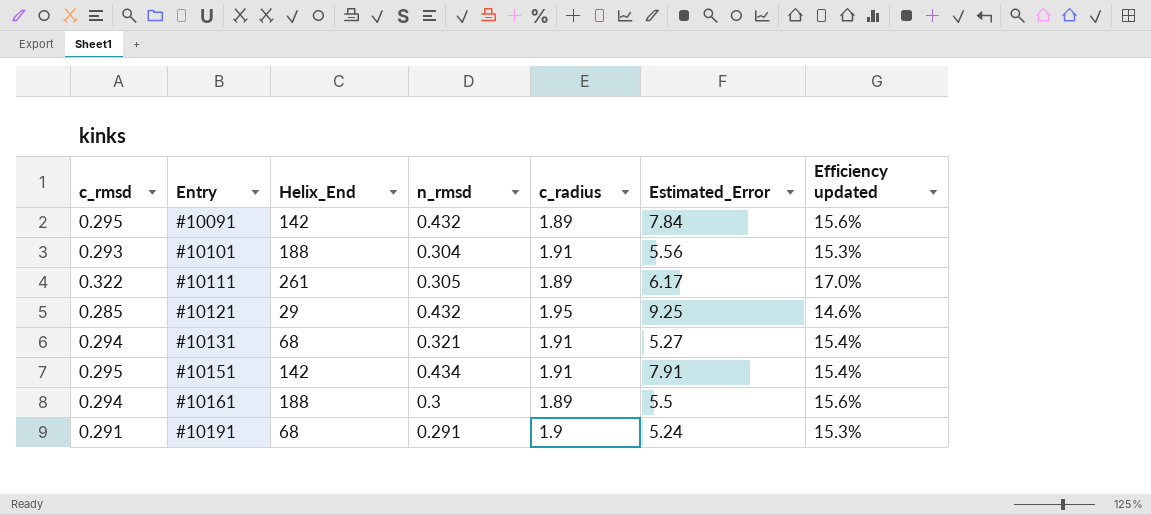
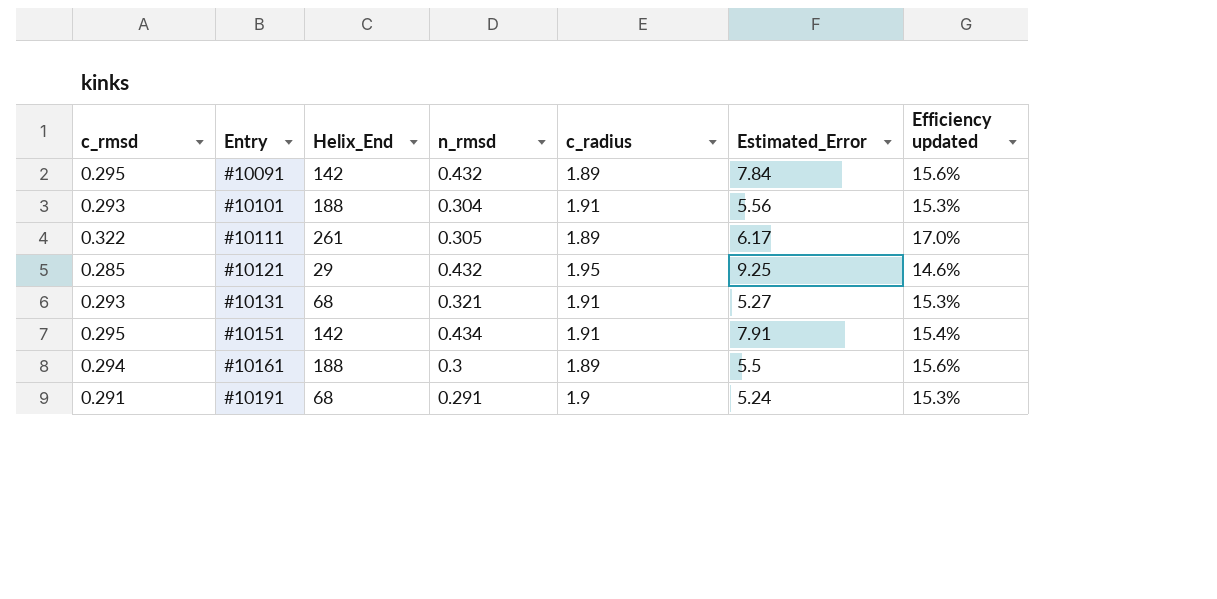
#10131 | c_rmsd: 0.294 -> 0.293
#10131 | Efficiency updated: 15.4% -> 15.3%

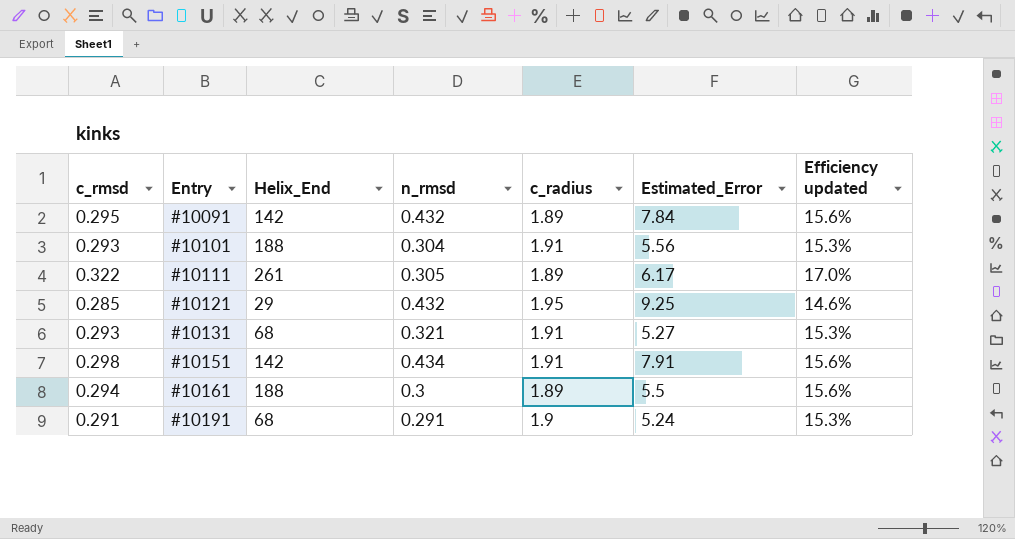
#10151 | c_rmsd: 0.295 -> 0.298
#10151 | Efficiency updated: 15.4% -> 15.6%

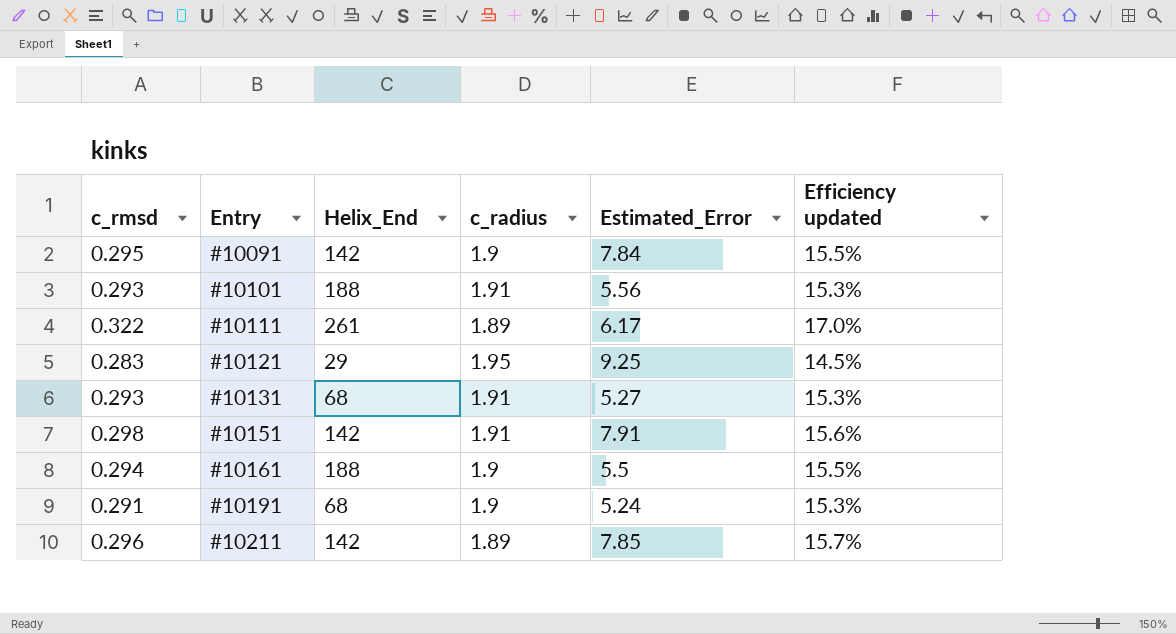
column n_rmsd | position: 4 -> none
#10091 | c_radius: 1.89 -> 1.9
#10091 | Efficiency updated: 15.6% -> 15.5%
#10121 | c_rmsd: 0.285 -> 0.283
#10121 | Efficiency updated: 14.6% -> 14.5%
#10161 | c_radius: 1.89 -> 1.9
#10161 | Efficiency updated: 15.6% -> 15.5%
row #10211: none -> 0.296 | 142 | 1.89 | 7.85 | 15.7%

